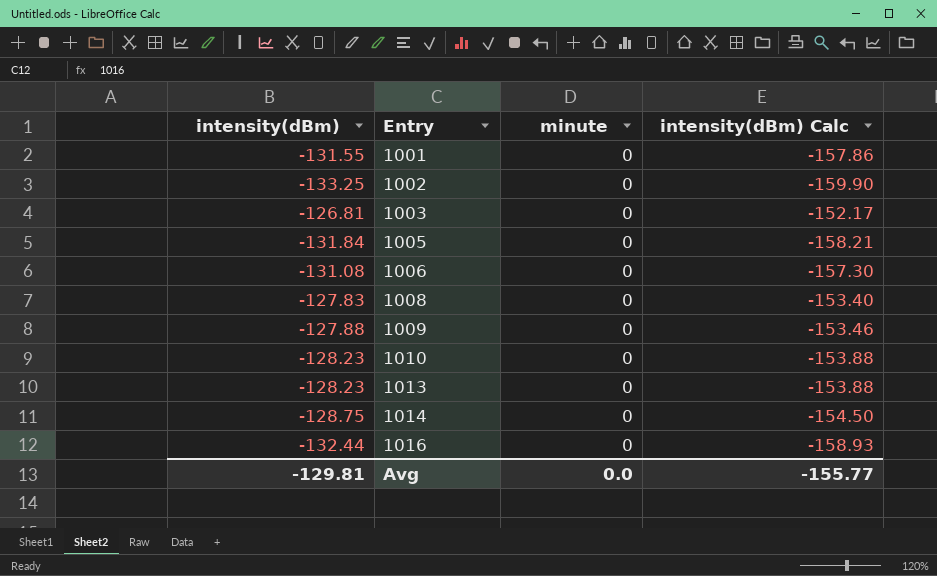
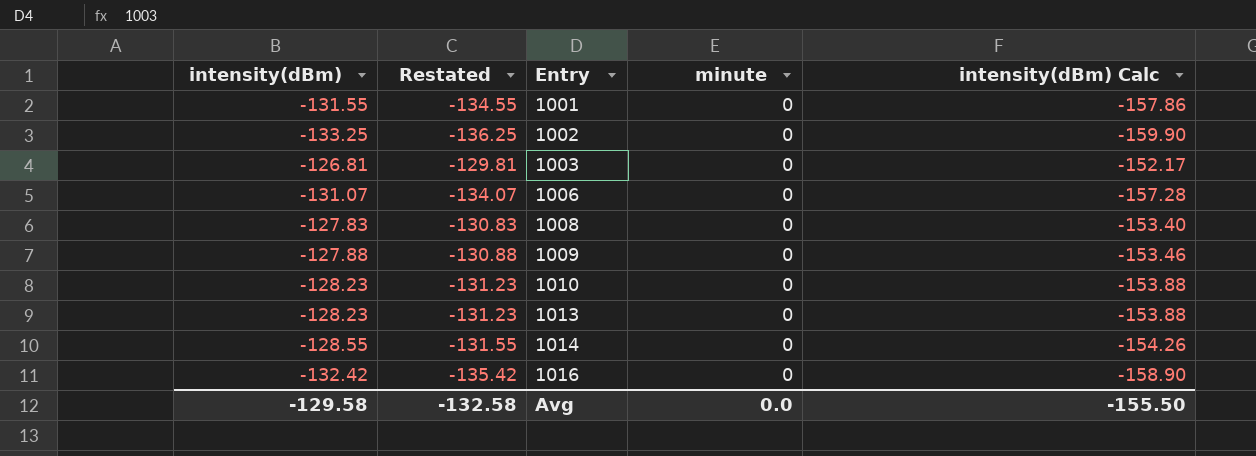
column Restated | formula: none -> [intensity(dBm)] - 3
row 1005: -131.84 | 0 | -158.21 -> none
1006 | intensity(dBm): -131.08 -> -131.07
1006 | intensity(dBm) Calc: -157.30 -> -157.28
1014 | intensity(dBm): -128.75 -> -128.55
1014 | intensity(dBm) Calc: -154.50 -> -154.26
1016 | intensity(dBm): -132.44 -> -132.42
1016 | intensity(dBm) Calc: -158.93 -> -158.90
Avg | intensity(dBm): -129.81 -> -129.58
Avg | intensity(dBm) Calc: -155.77 -> -155.50

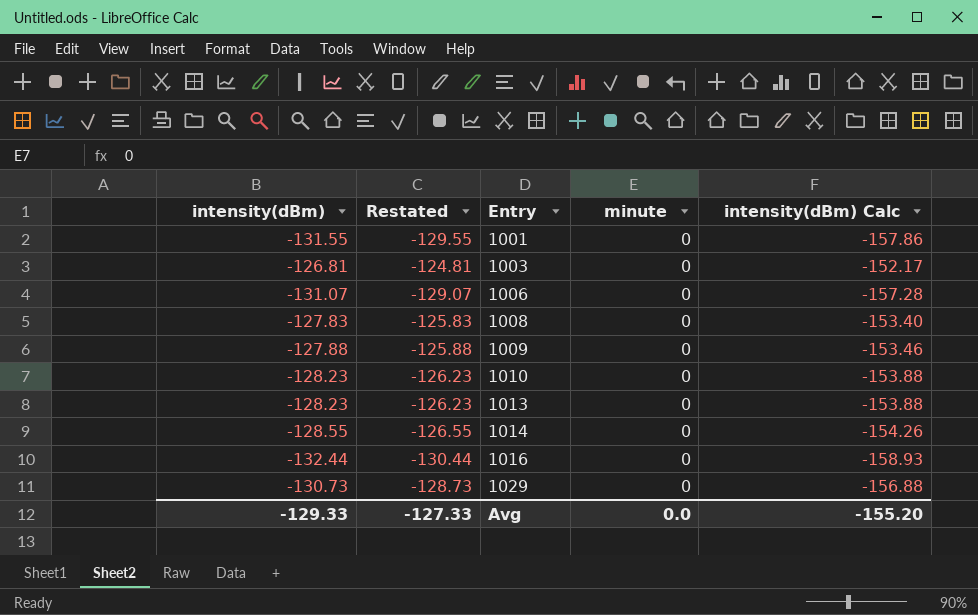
column Restated | formula: [intensity(dBm)] - 3 -> [intensity(dBm)] + 2
row 1002: -133.25 | -136.25 | 0 | -159.90 -> none
1016 | intensity(dBm): -132.42 -> -132.44
1016 | intensity(dBm) Calc: -158.90 -> -158.93
row 1029: none -> -130.73 | -128.73 | 0 | -156.88
Avg | intensity(dBm): -129.58 -> -129.33
Avg | Restated: -132.58 -> -127.33
Avg | intensity(dBm) Calc: -155.50 -> -155.20

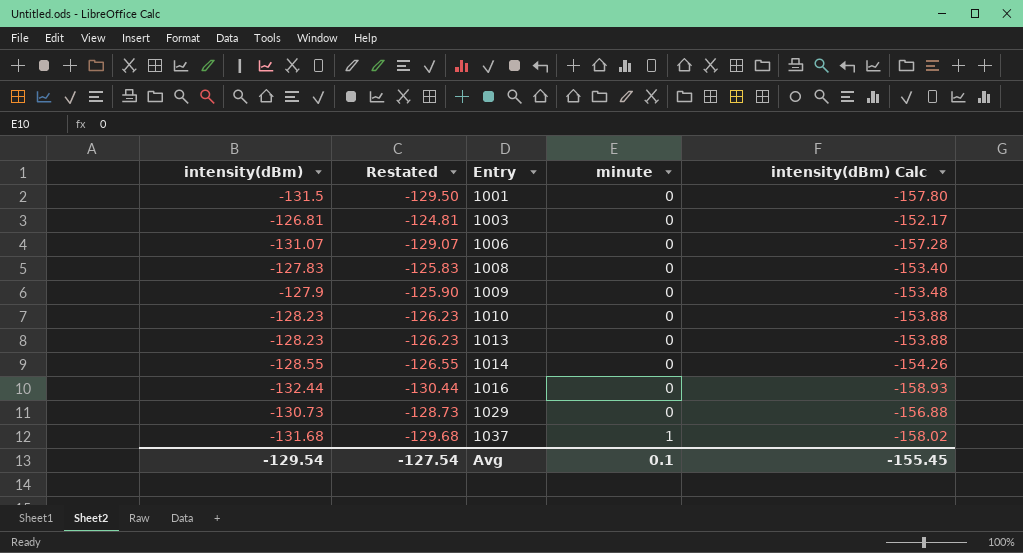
1001 | intensity(dBm): -131.55 -> -131.5
1001 | Restated: -129.55 -> -129.50
1001 | intensity(dBm) Calc: -157.86 -> -157.80
1009 | intensity(dBm): -127.88 -> -127.9
1009 | Restated: -125.88 -> -125.90
1009 | intensity(dBm) Calc: -153.46 -> -153.48
row 1037: none -> -131.68 | -129.68 | 1 | -158.02
Avg | intensity(dBm): -129.33 -> -129.54
Avg | Restated: -127.33 -> -127.54
Avg | minute: 0.0 -> 0.1
Avg | intensity(dBm) Calc: -155.20 -> -155.45

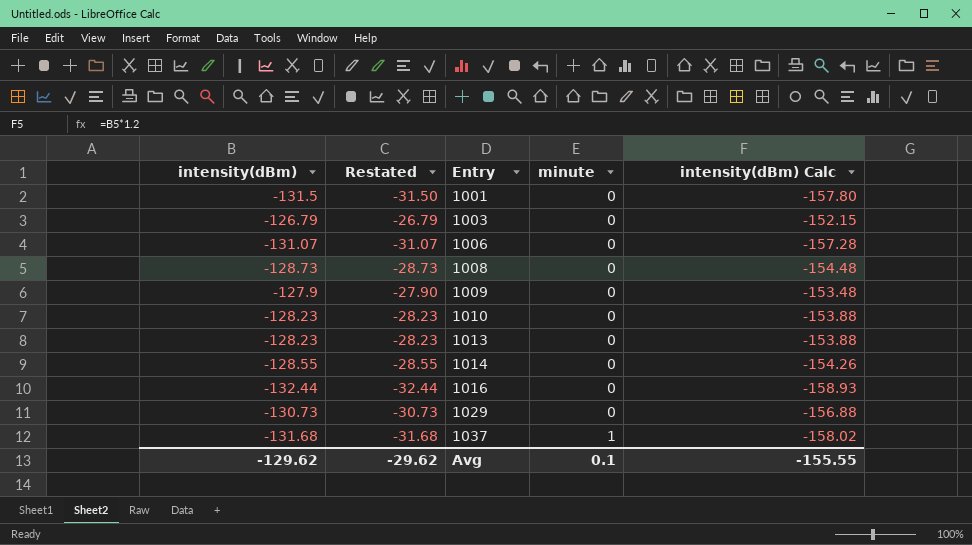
column Restated | formula: [intensity(dBm)] + 2 -> [intensity(dBm)] + 100
1003 | intensity(dBm): -126.81 -> -126.79
1003 | intensity(dBm) Calc: -152.17 -> -152.15
1008 | intensity(dBm): -127.83 -> -128.73
1008 | intensity(dBm) Calc: -153.40 -> -154.48
Avg | intensity(dBm): -129.54 -> -129.62
Avg | Restated: -127.54 -> -29.62
Avg | intensity(dBm) Calc: -155.45 -> -155.55

